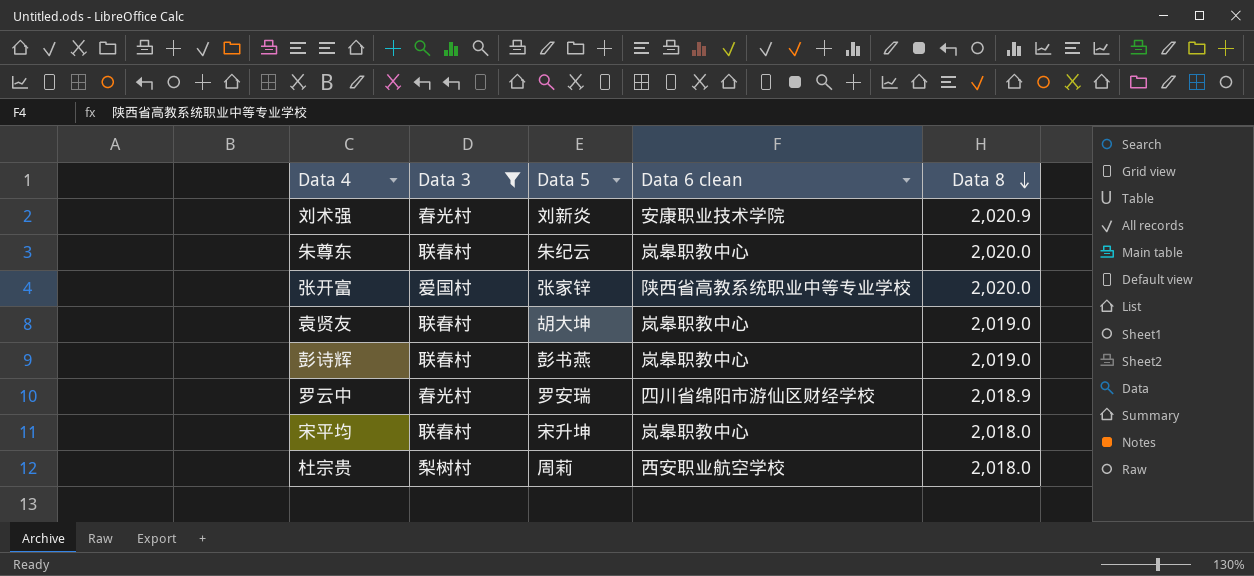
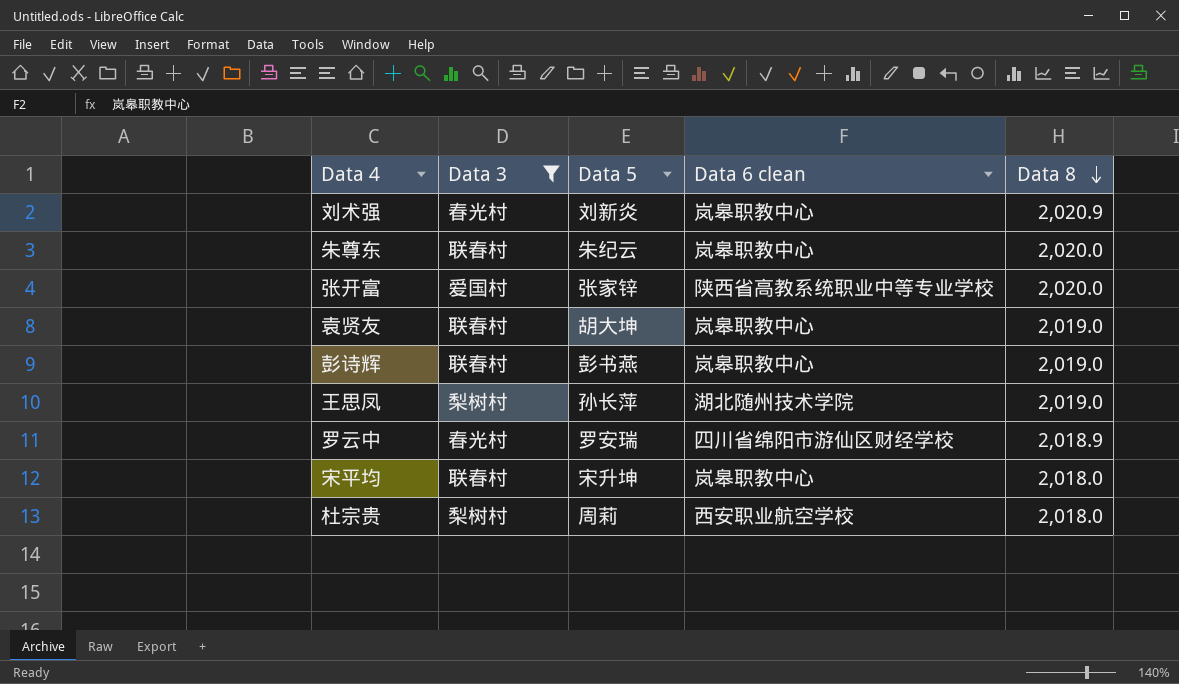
刘术强 | Data 6 clean: 安康职业技术学院 -> 岚皋职教中心
row 王思凤: none -> 梨树村 | 孙长萍 | 湖北随州技术学院 | 2,019.0

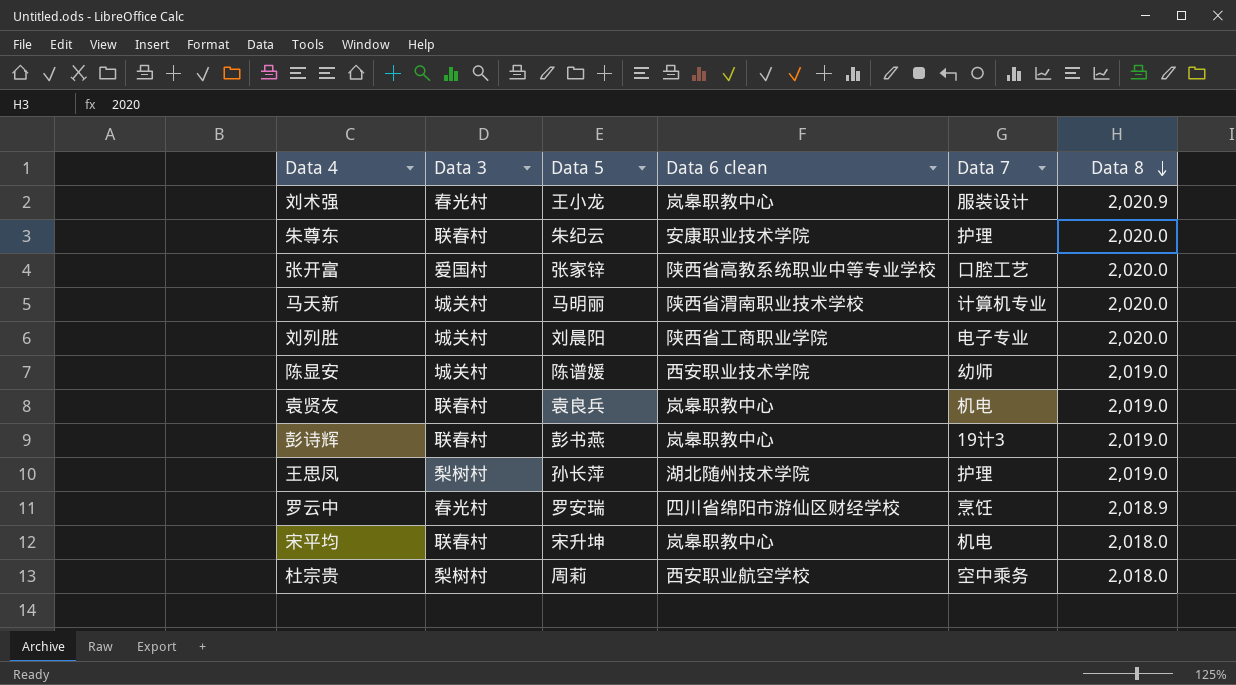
filter: Data 3 != 城关村 -> none
column Data 7 | position: none -> 5
刘术强 | Data 5: 刘新炎 -> 王小龙
朱尊东 | Data 6 clean: 岚皋职教中心 -> 安康职业技术学院
袁贤友 | Data 5: 胡大坤 -> 袁良兵

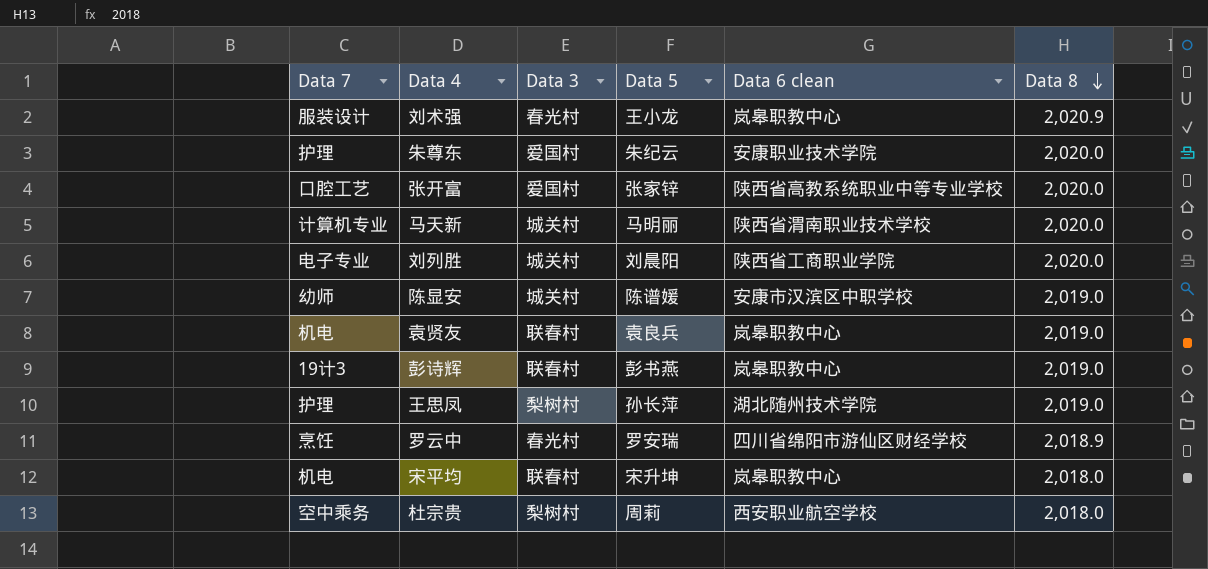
column Data 7 | position: 5 -> 1
朱尊东 | Data 3: 联春村 -> 爱国村
陈显安 | Data 6 clean: 西安职业技术学院 -> 安康市汉滨区中职学校

